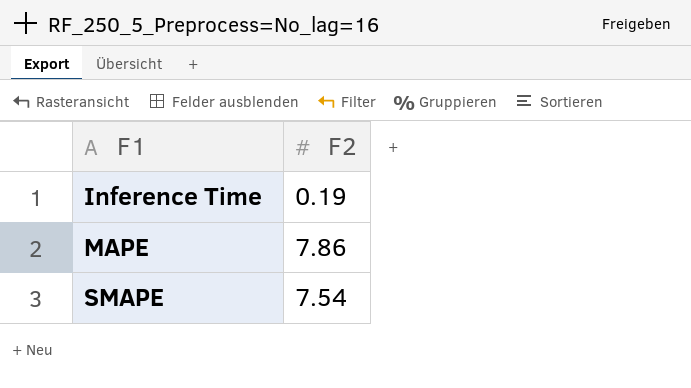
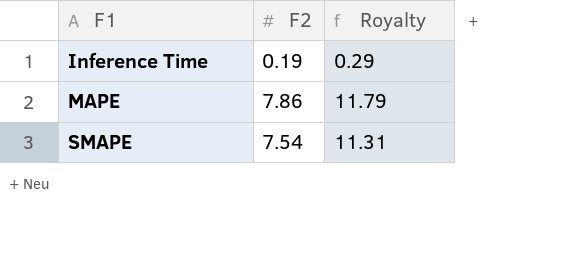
column Royalty | formula: none -> [F2] * 1.5

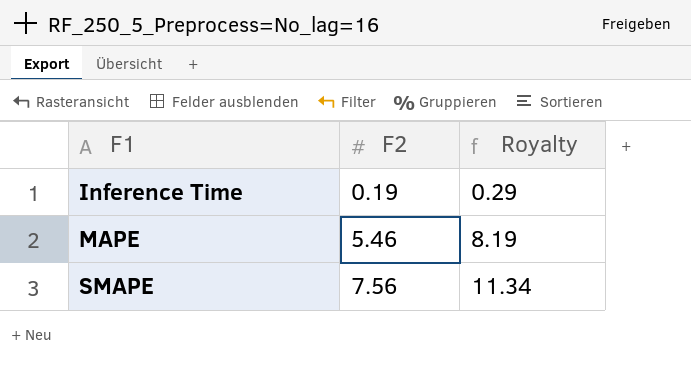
MAPE | F2: 7.86 -> 5.46
MAPE | Royalty: 11.79 -> 8.19
SMAPE | F2: 7.54 -> 7.56
SMAPE | Royalty: 11.31 -> 11.34

